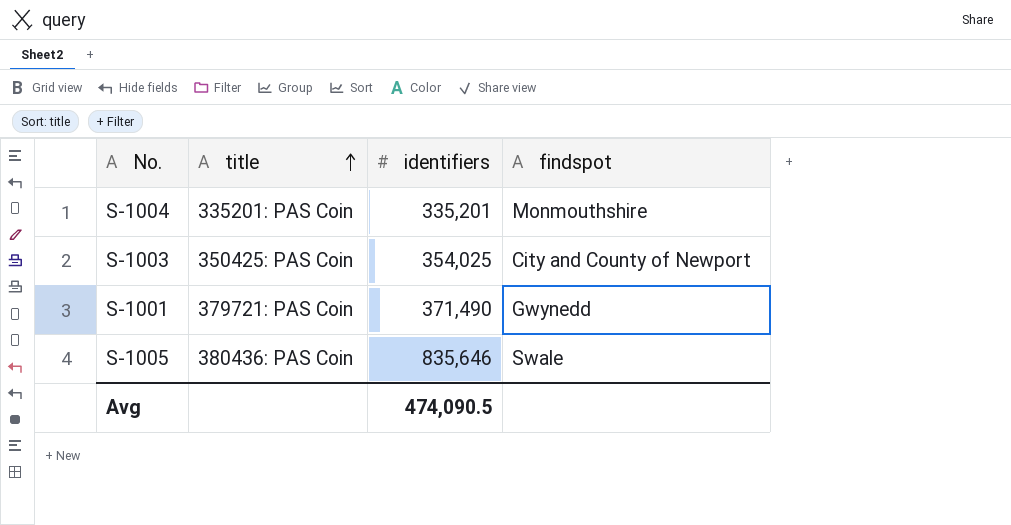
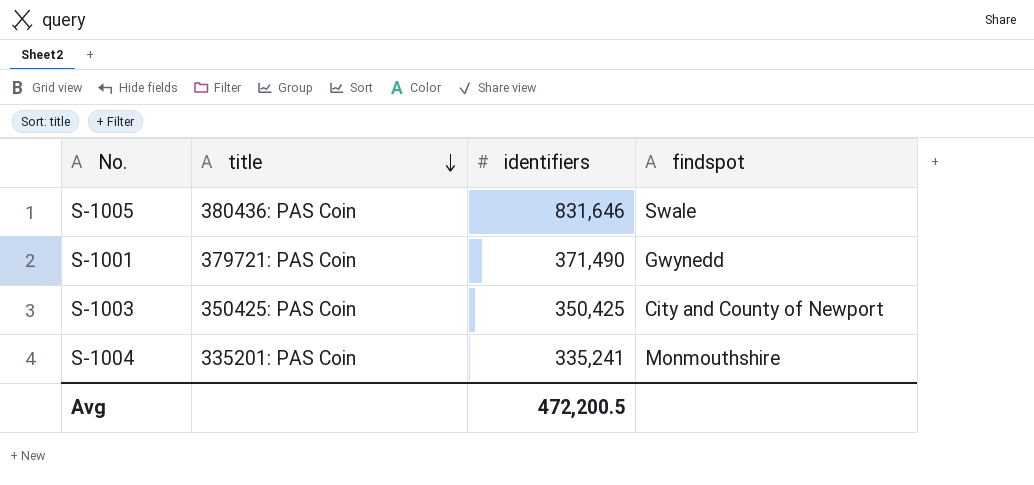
row order: title ascending -> title descending
S-1005 | identifiers: 835,646 -> 831,646
S-1003 | identifiers: 354,025 -> 350,425
S-1004 | identifiers: 335,201 -> 335,241
Avg | identifiers: 474,090.5 -> 472,200.5

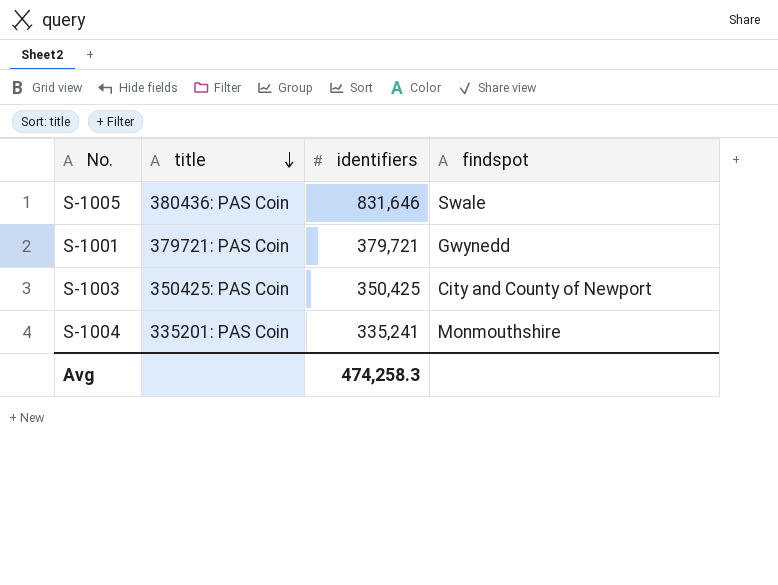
S-1001 | identifiers: 371,490 -> 379,721
Avg | identifiers: 472,200.5 -> 474,258.3

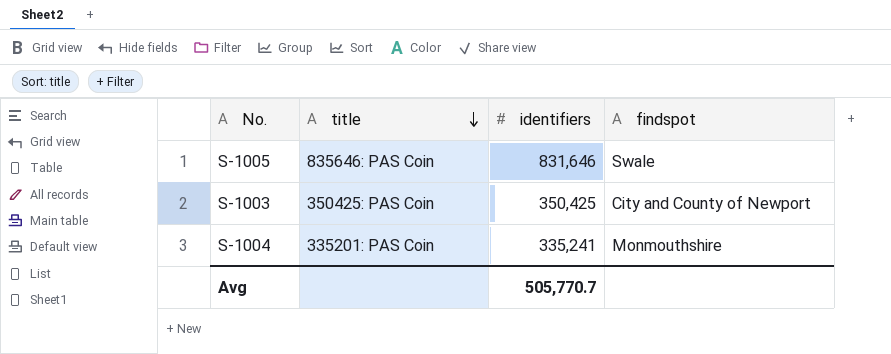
row S-1001: 379721: PAS Coin | 379,721 | Gwynedd -> none
S-1005 | title: 380436: PAS Coin -> 835646: PAS Coin
Avg | identifiers: 474,258.3 -> 505,770.7

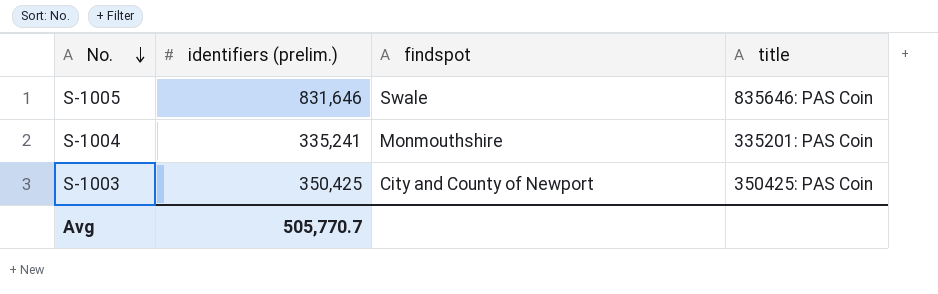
row order: title descending -> No. descending
column name: identifiers -> identifiers (prelim.)
column title | position: 2 -> 4

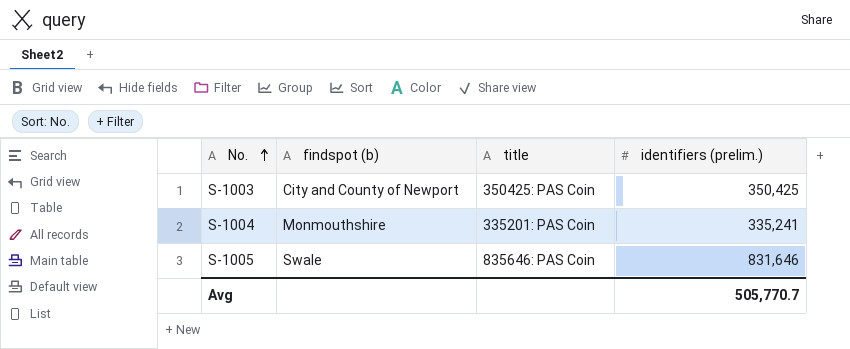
row order: No. descending -> No. ascending
column name: findspot -> findspot (b)
column identifiers (prelim.) | position: 2 -> 4

